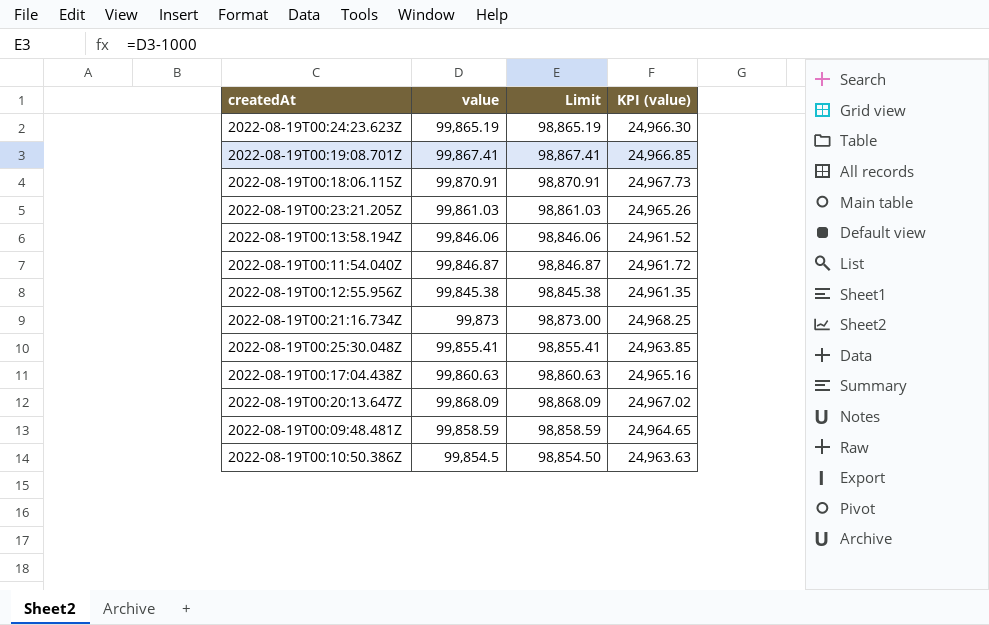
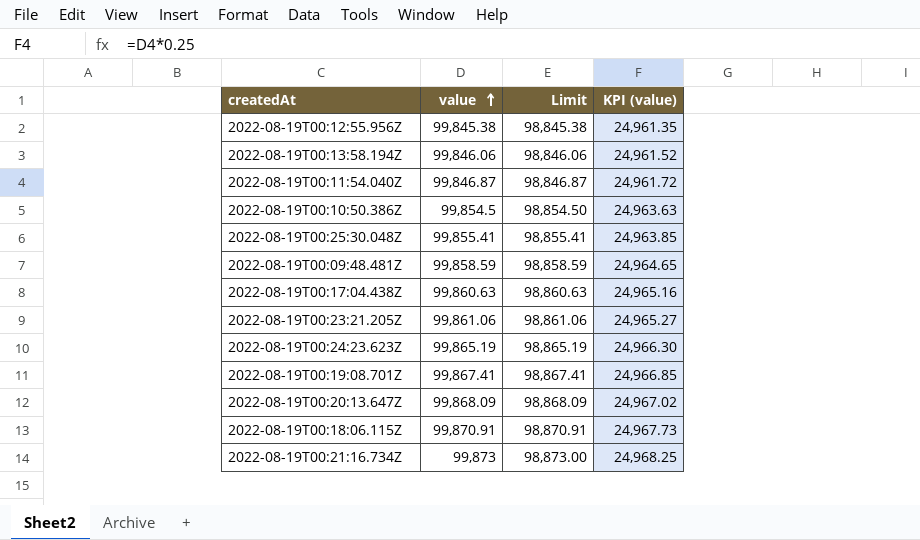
row order: none -> value ascending
2022-08-19T00:23:21.205Z | value: 99,861.03 -> 99,861.06
2022-08-19T00:23:21.205Z | Limit: 98,861.03 -> 98,861.06
2022-08-19T00:23:21.205Z | KPI (value): 24,965.26 -> 24,965.27

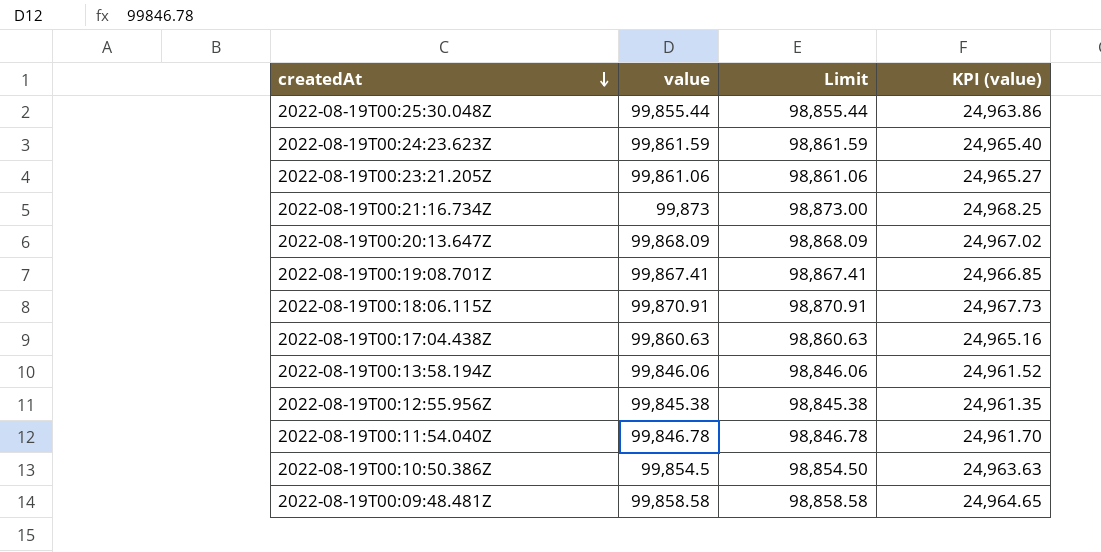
row order: value ascending -> createdAt descending
2022-08-19T00:25:30.048Z | value: 99,855.41 -> 99,855.44
2022-08-19T00:25:30.048Z | Limit: 98,855.41 -> 98,855.44
2022-08-19T00:25:30.048Z | KPI (value): 24,963.85 -> 24,963.86
2022-08-19T00:24:23.623Z | value: 99,865.19 -> 99,861.59
2022-08-19T00:24:23.623Z | Limit: 98,865.19 -> 98,861.59
2022-08-19T00:24:23.623Z | KPI (value): 24,966.30 -> 24,965.40
2022-08-19T00:11:54.040Z | value: 99,846.87 -> 99,846.78
2022-08-19T00:11:54.040Z | Limit: 98,846.87 -> 98,846.78
2022-08-19T00:11:54.040Z | KPI (value): 24,961.72 -> 24,961.70
2022-08-19T00:09:48.481Z | value: 99,858.59 -> 99,858.58
2022-08-19T00:09:48.481Z | Limit: 98,858.59 -> 98,858.58

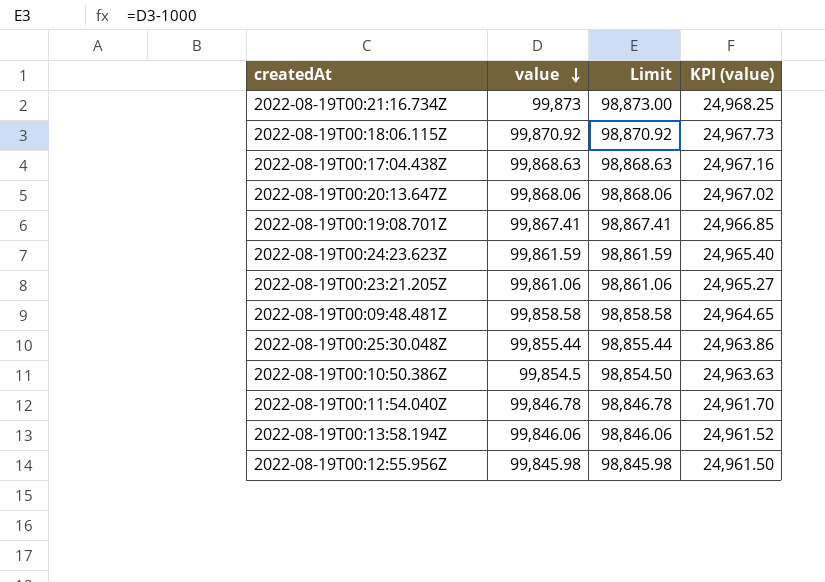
row order: createdAt descending -> value descending
2022-08-19T00:18:06.115Z | value: 99,870.91 -> 99,870.92
2022-08-19T00:18:06.115Z | Limit: 98,870.91 -> 98,870.92
2022-08-19T00:17:04.438Z | value: 99,860.63 -> 99,868.63
2022-08-19T00:17:04.438Z | Limit: 98,860.63 -> 98,868.63
2022-08-19T00:17:04.438Z | KPI (value): 24,965.16 -> 24,967.16
2022-08-19T00:20:13.647Z | value: 99,868.09 -> 99,868.06
2022-08-19T00:20:13.647Z | Limit: 98,868.09 -> 98,868.06
2022-08-19T00:12:55.956Z | value: 99,845.38 -> 99,845.98
2022-08-19T00:12:55.956Z | Limit: 98,845.38 -> 98,845.98
2022-08-19T00:12:55.956Z | KPI (value): 24,961.35 -> 24,961.50

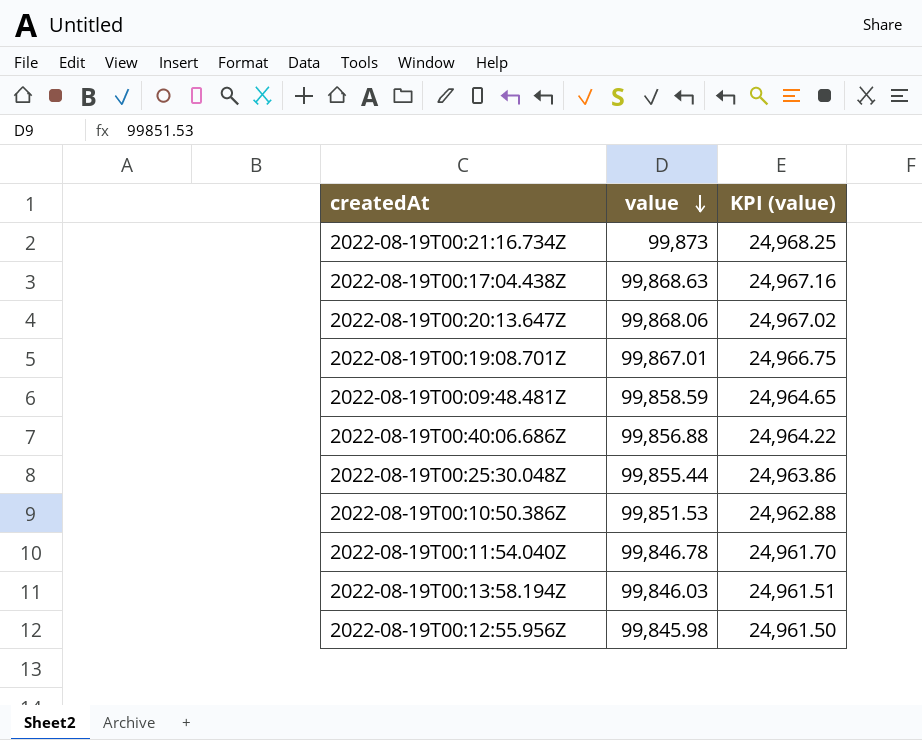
column Limit | formula: [value] - 1000 -> none
row 2022-08-19T00:18:06.115Z: 99,870.92 | 98,870.92 | 24,967.73 -> none
row 2022-08-19T00:24:23.623Z: 99,861.59 | 98,861.59 | 24,965.40 -> none
row 2022-08-19T00:23:21.205Z: 99,861.06 | 98,861.06 | 24,965.27 -> none
2022-08-19T00:19:08.701Z | value: 99,867.41 -> 99,867.01
2022-08-19T00:19:08.701Z | KPI (value): 24,966.85 -> 24,966.75
2022-08-19T00:09:48.481Z | value: 99,858.58 -> 99,858.59
row 2022-08-19T00:40:06.686Z: none -> 99,856.88 | 24,964.22
2022-08-19T00:10:50.386Z | value: 99,854.5 -> 99,851.53
2022-08-19T00:10:50.386Z | KPI (value): 24,963.63 -> 24,962.88
2022-08-19T00:13:58.194Z | value: 99,846.06 -> 99,846.03
2022-08-19T00:13:58.194Z | KPI (value): 24,961.52 -> 24,961.51

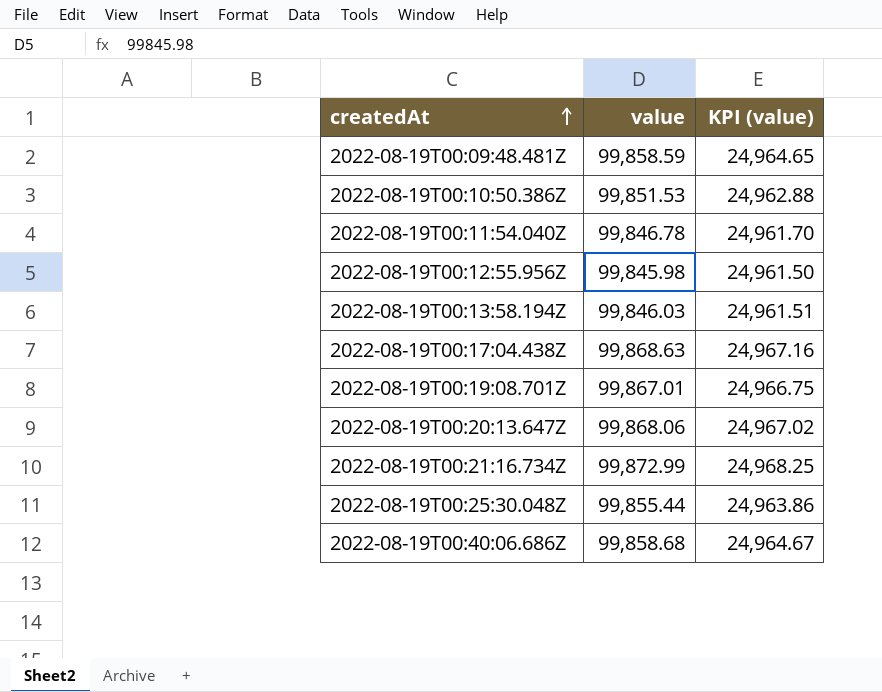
row order: value descending -> createdAt ascending
2022-08-19T00:21:16.734Z | value: 99,873 -> 99,872.99
2022-08-19T00:40:06.686Z | value: 99,856.88 -> 99,858.68
2022-08-19T00:40:06.686Z | KPI (value): 24,964.22 -> 24,964.67

